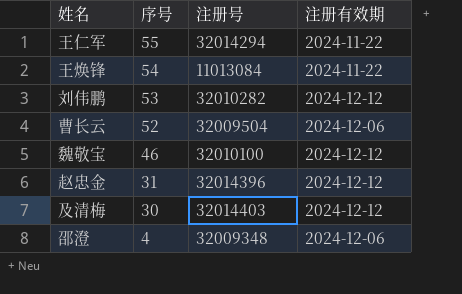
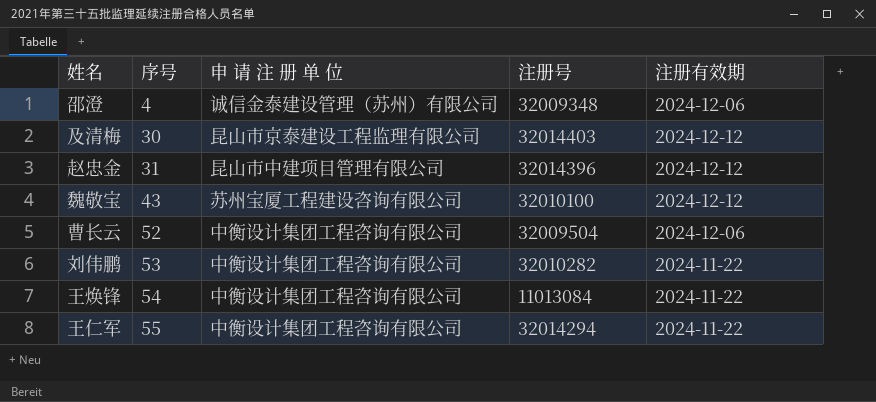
row order: 序号 descending -> 序号 ascending
column 申 请 注 册 单 位 | position: none -> 3
魏敬宝 | 序号: 46 -> 43
刘伟鹏 | 注册有效期: 2024-12-12 -> 2024-11-22

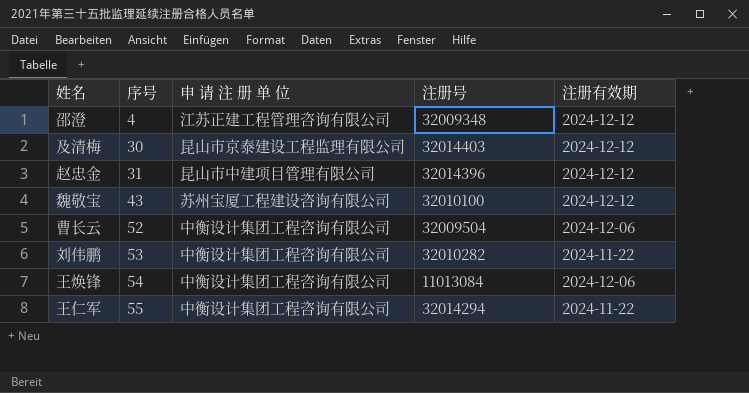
邵澄 | 申 请 注 册 单 位: 诚信金泰建设管理（苏州）有限公司 -> 江苏正建工程管理咨询有限公司
邵澄 | 注册有效期: 2024-12-06 -> 2024-12-12
王焕锋 | 注册有效期: 2024-11-22 -> 2024-12-06

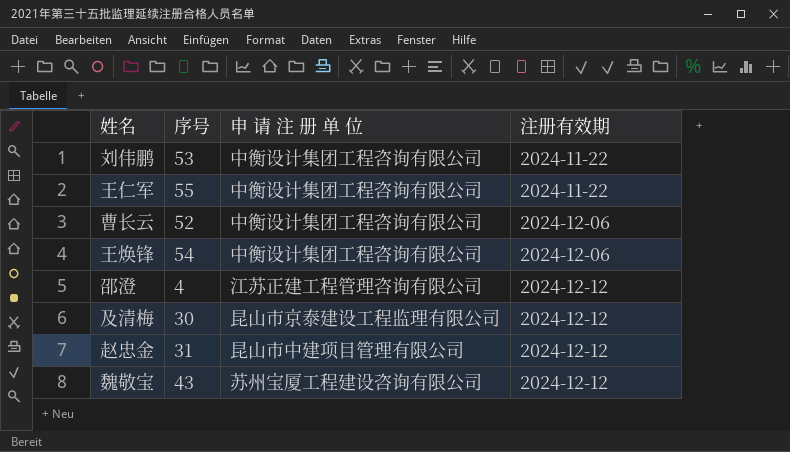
row order: 序号 ascending -> 注册有效期 ascending
column 注册号 | position: 4 -> none

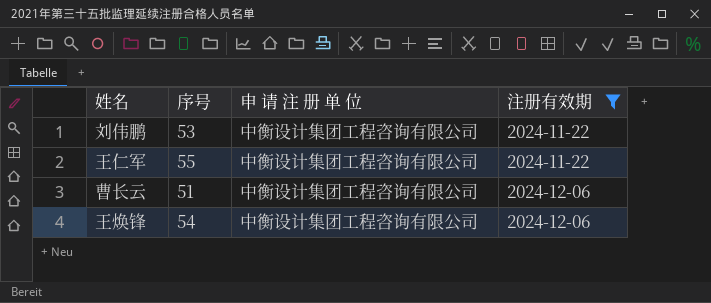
filter: none -> 注册有效期 != 2024-12-12
曹长云 | 序号: 52 -> 51

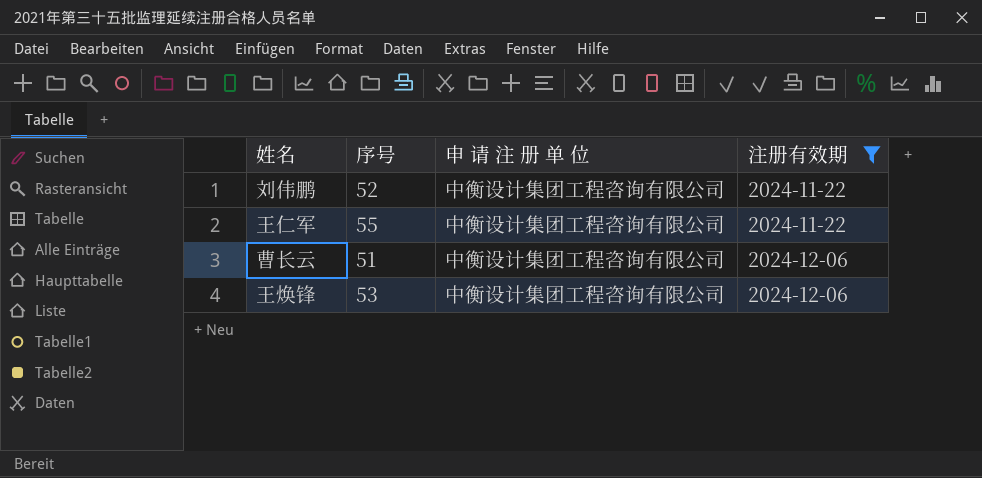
刘伟鹏 | 序号: 53 -> 52
王焕锋 | 序号: 54 -> 53

